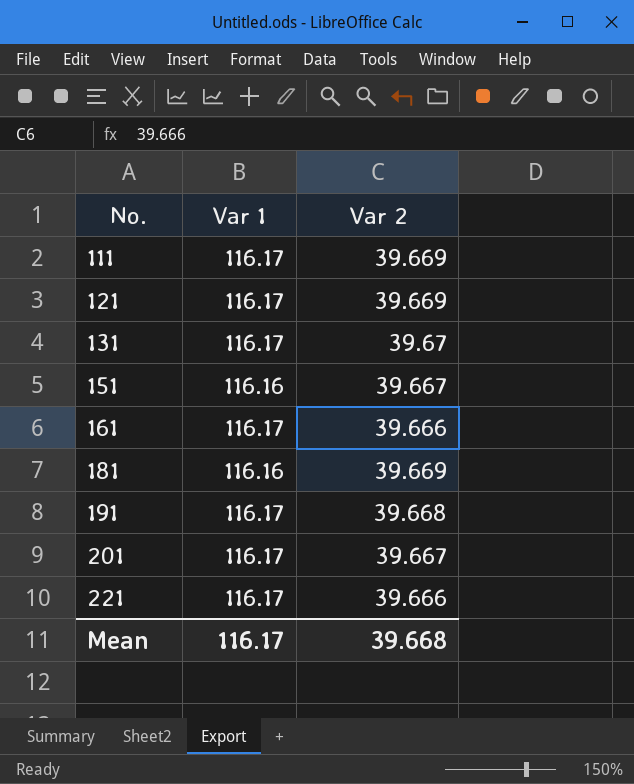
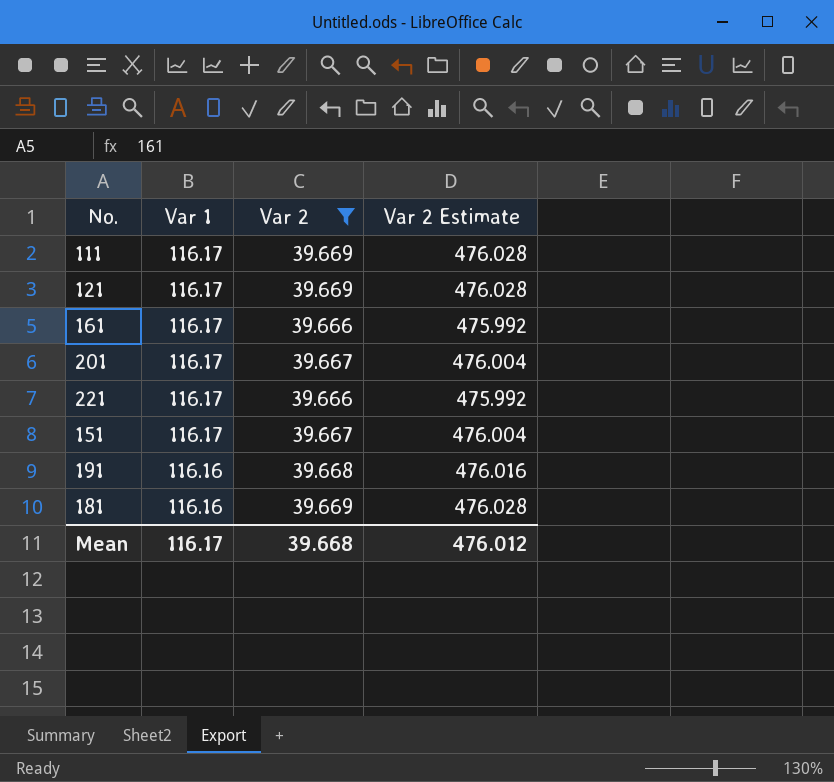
filter: none -> Var 2 != 39.67
row order: No. ascending -> Var 1 descending
column Var 2 Estimate | formula: none -> [Var 2] * 12
151 | Var 1: 116.16 -> 116.17
191 | Var 1: 116.17 -> 116.16

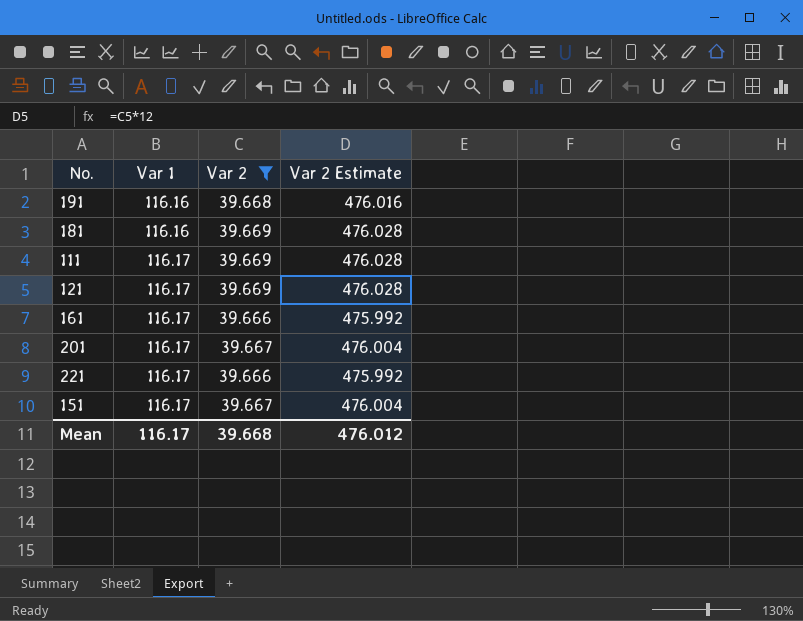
row order: Var 1 descending -> Var 1 ascending

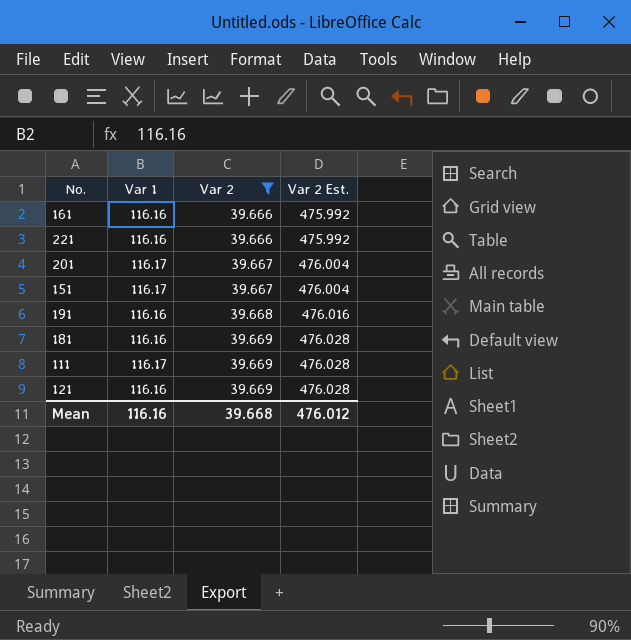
row order: Var 1 ascending -> Var 2 ascending
column name: Var 2 Estimate -> Var 2 Est.
161 | Var 1: 116.17 -> 116.16
221 | Var 1: 116.17 -> 116.16
121 | Var 1: 116.17 -> 116.16
Mean | Var 1: 116.17 -> 116.16

